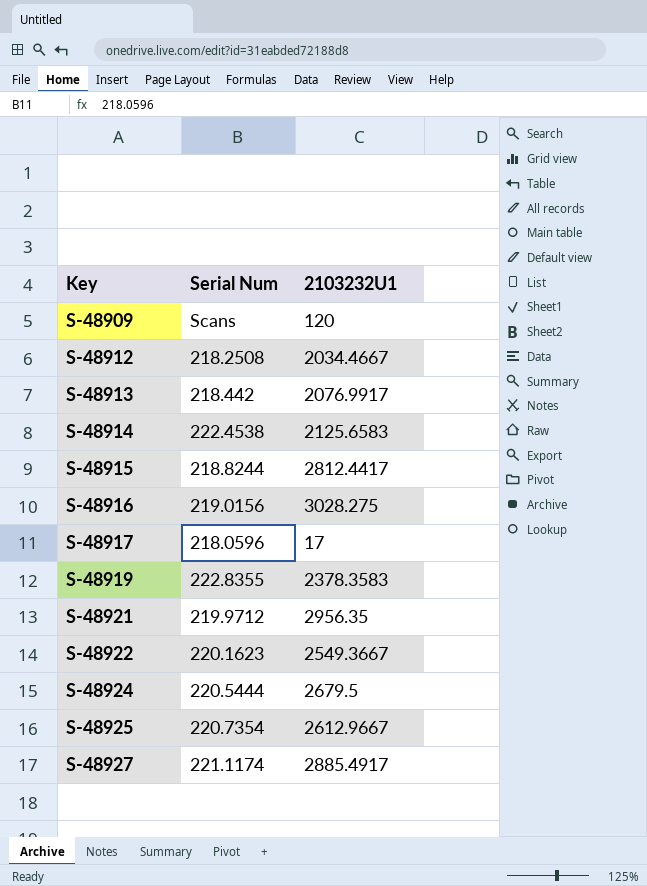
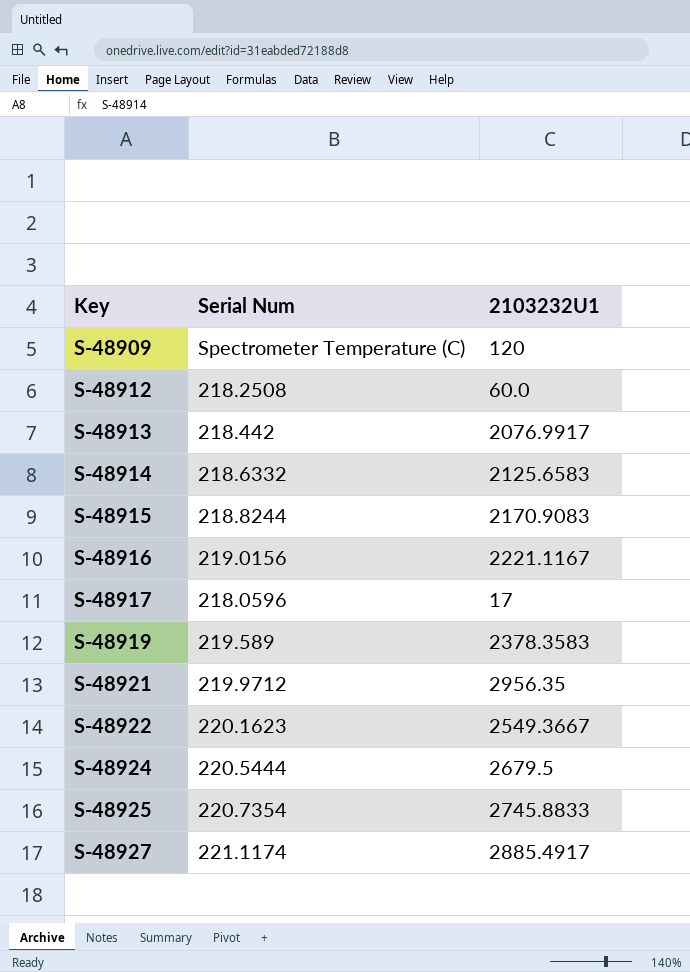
S-48909 | Serial Num: Scans -> Spectrometer Temperature (C)
S-48912 | 2103232U1: 2034.4667 -> 60.0
S-48914 | Serial Num: 222.4538 -> 218.6332
S-48915 | 2103232U1: 2812.4417 -> 2170.9083
S-48916 | 2103232U1: 3028.275 -> 2221.1167
S-48919 | Serial Num: 222.8355 -> 219.589
S-48925 | 2103232U1: 2612.9667 -> 2745.8833

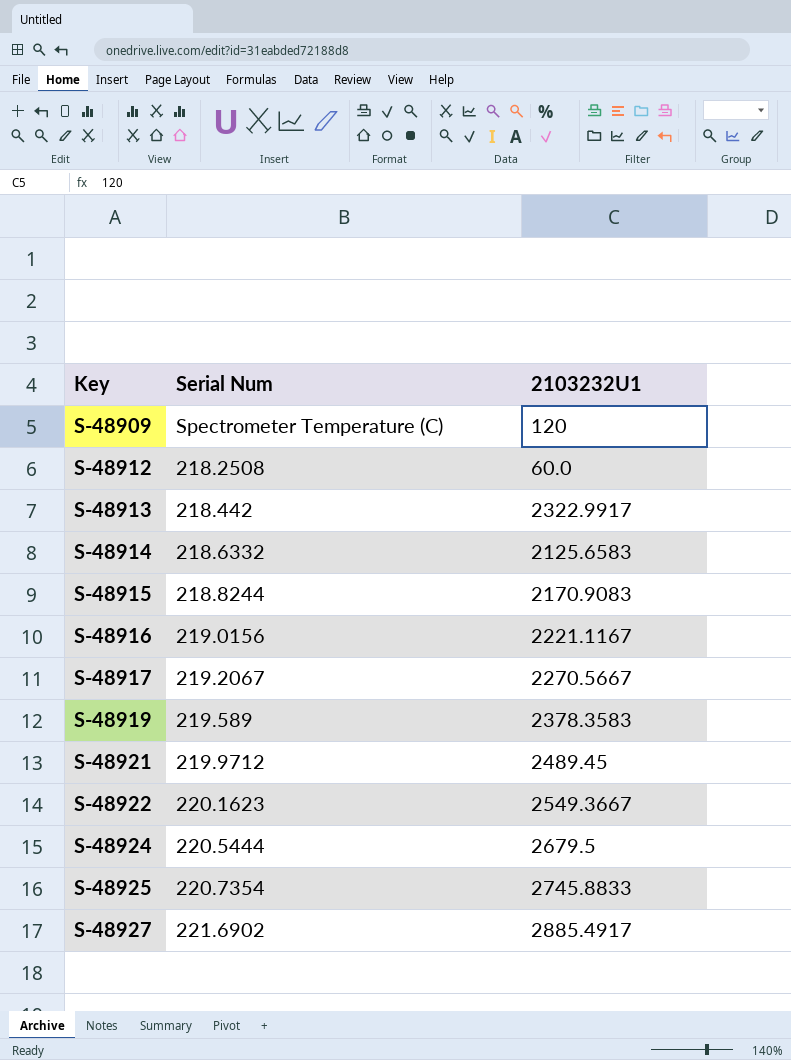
S-48913 | 2103232U1: 2076.9917 -> 2322.9917
S-48917 | Serial Num: 218.0596 -> 219.2067
S-48917 | 2103232U1: 17 -> 2270.5667
S-48921 | 2103232U1: 2956.35 -> 2489.45
S-48927 | Serial Num: 221.1174 -> 221.6902

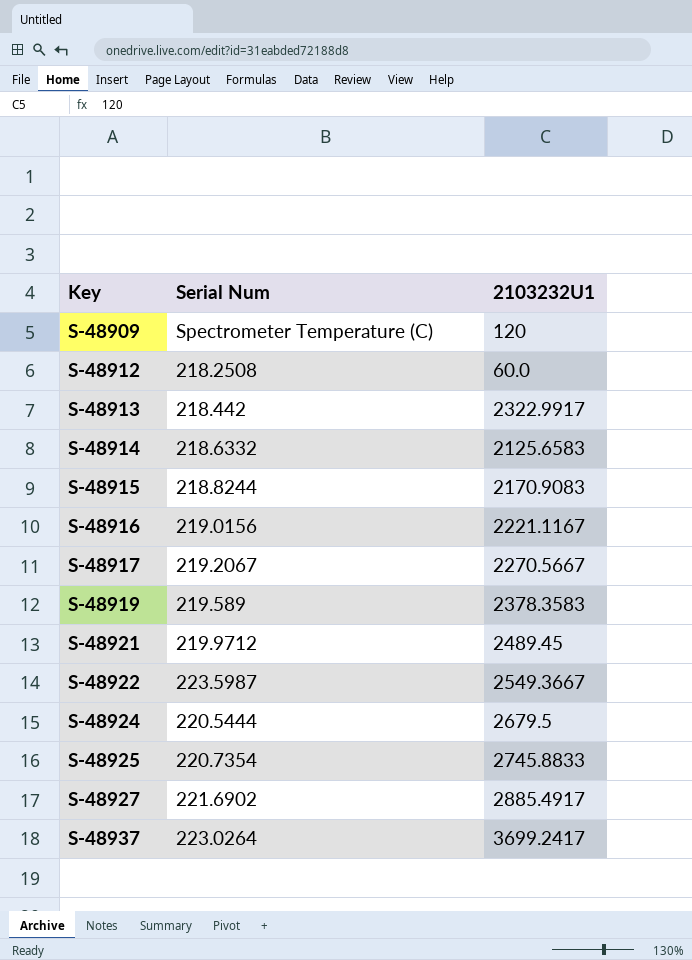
S-48922 | Serial Num: 220.1623 -> 223.5987
row S-48937: none -> 223.0264 | 3699.2417

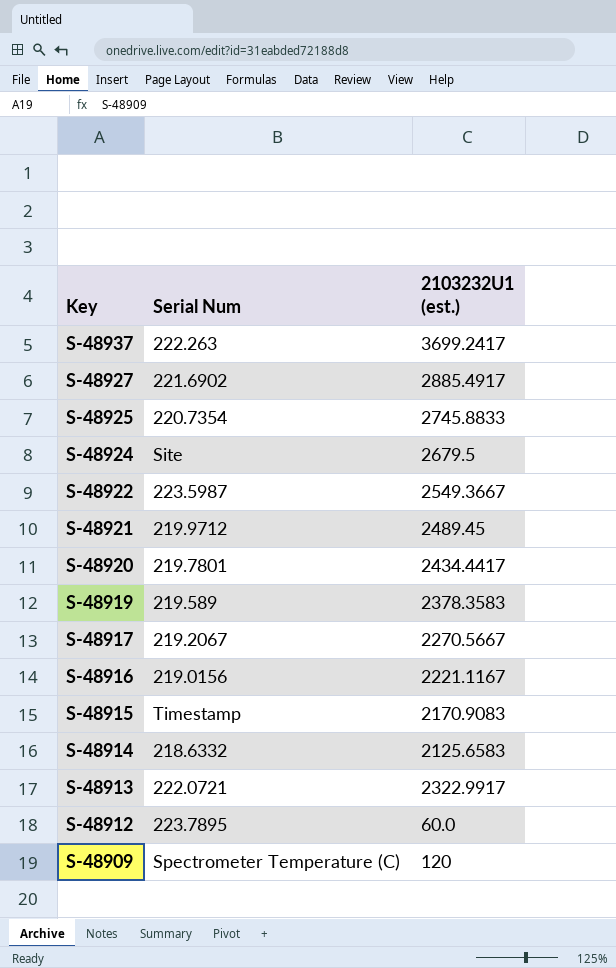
row order: Key ascending -> Key descending
column name: 2103232U1 -> 2103232U1 (est.)
S-48937 | Serial Num: 223.0264 -> 222.263
S-48924 | Serial Num: 220.5444 -> Site
row S-48920: none -> 219.7801 | 2434.4417
S-48915 | Serial Num: 218.8244 -> Timestamp
S-48913 | Serial Num: 218.442 -> 222.0721
S-48912 | Serial Num: 218.2508 -> 223.7895

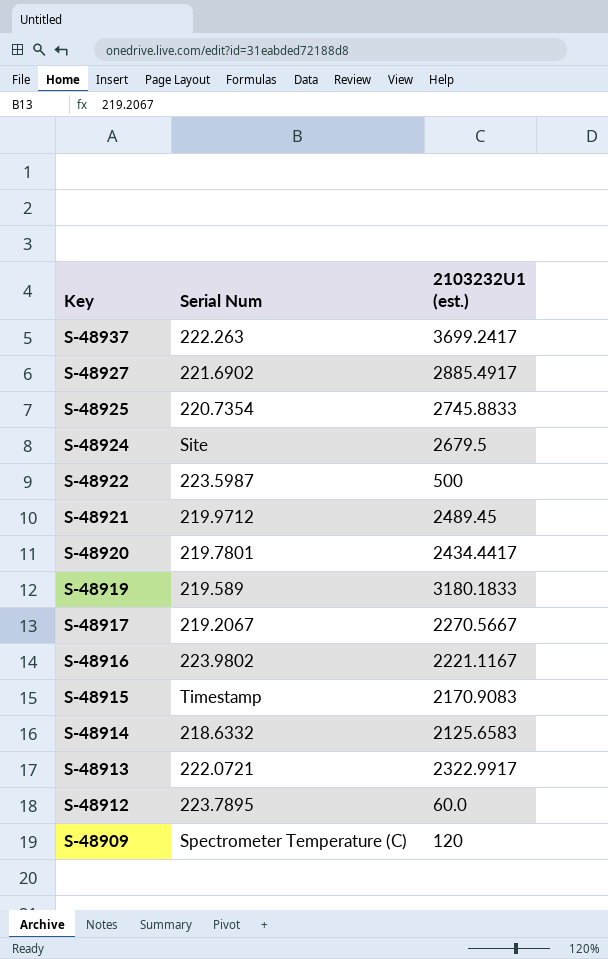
S-48922 | 2103232U1 (est.): 2549.3667 -> 500
S-48919 | 2103232U1 (est.): 2378.3583 -> 3180.1833
S-48916 | Serial Num: 219.0156 -> 223.9802

